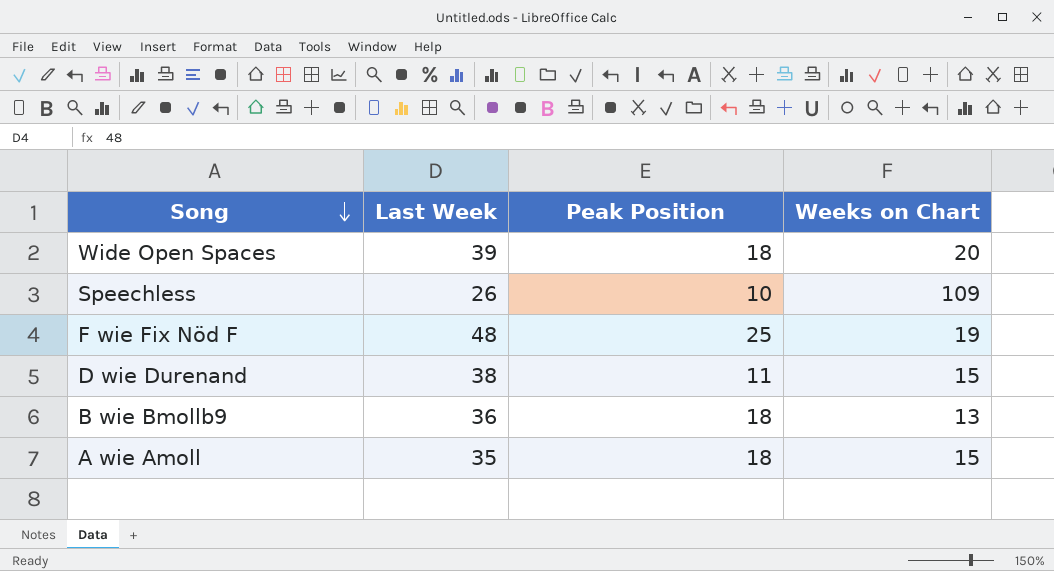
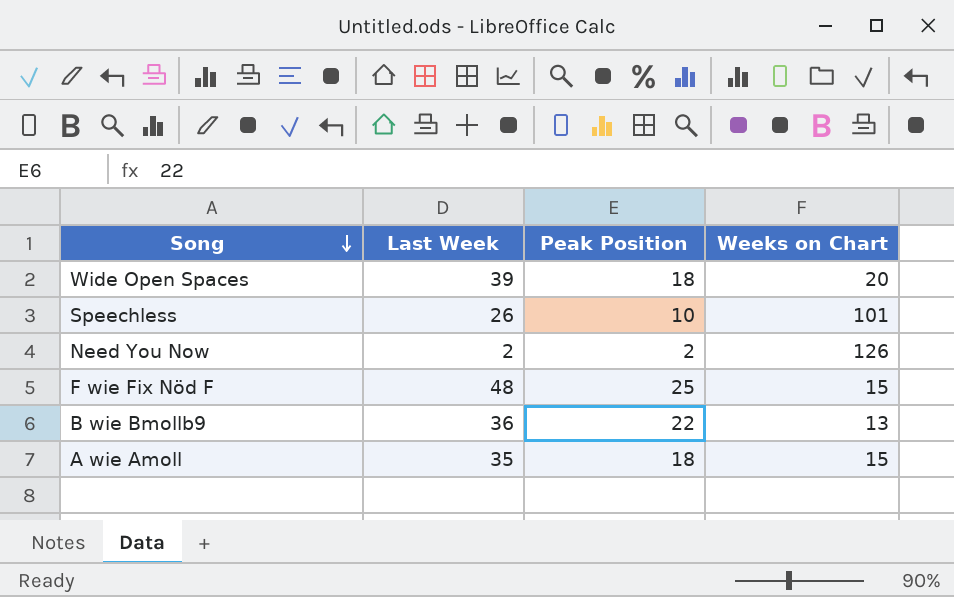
row D wie Durenand: 38 | 11 | 15 -> none
Speechless | Weeks on Chart: 109 -> 101
row Need You Now: none -> 2 | 2 | 126
F wie Fix Nöd F | Weeks on Chart: 19 -> 15
B wie Bmollb9 | Peak Position: 18 -> 22

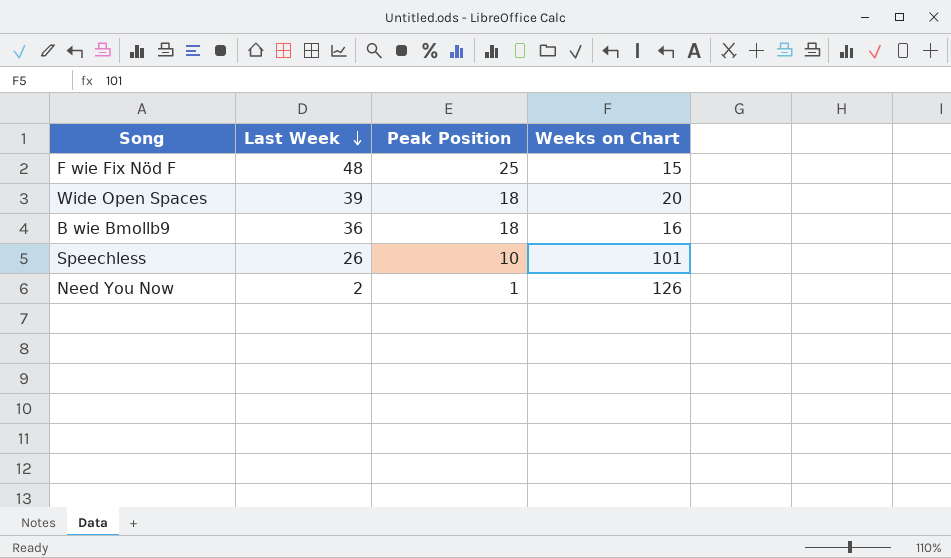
row order: Song descending -> Last Week descending
row A wie Amoll: 35 | 18 | 15 -> none
B wie Bmollb9 | Peak Position: 22 -> 18
B wie Bmollb9 | Weeks on Chart: 13 -> 16
Need You Now | Peak Position: 2 -> 1

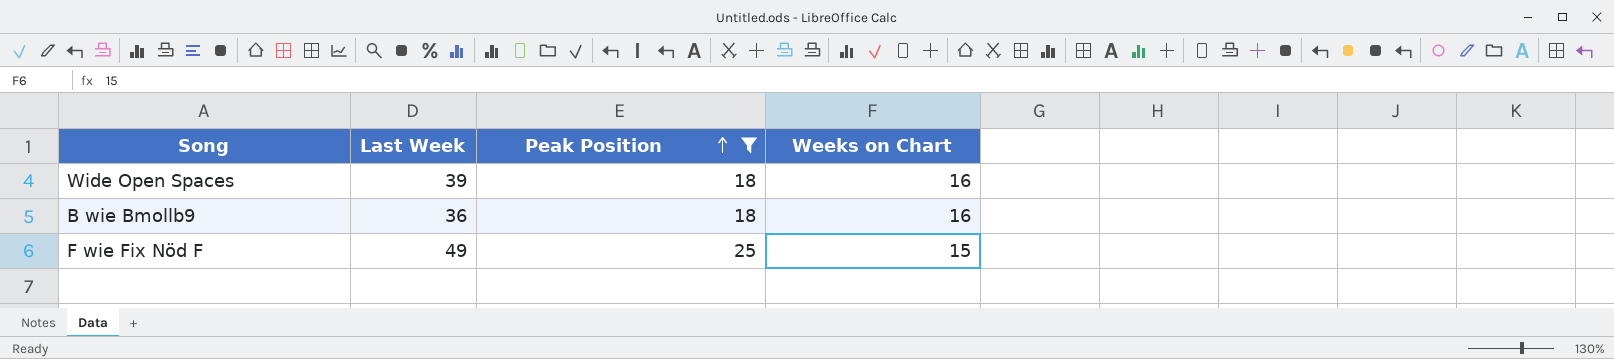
filter: none -> Peak Position >= 18
row order: Last Week descending -> Peak Position ascending
Wide Open Spaces | Weeks on Chart: 20 -> 16
F wie Fix Nöd F | Last Week: 48 -> 49

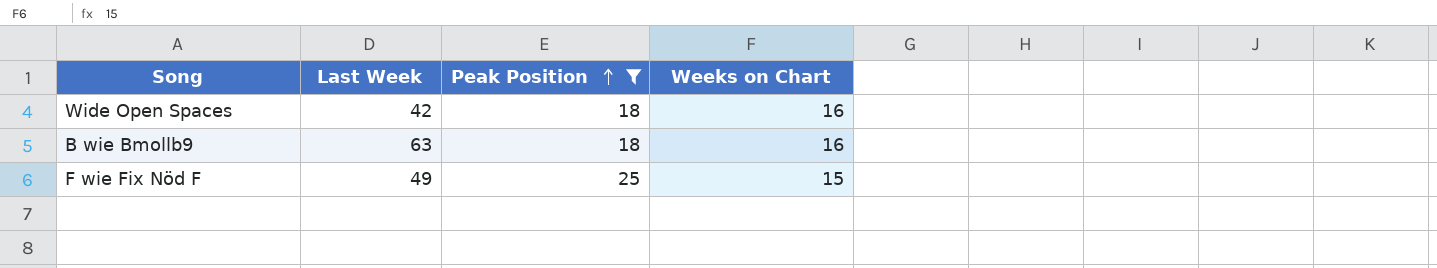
Wide Open Spaces | Last Week: 39 -> 42
B wie Bmollb9 | Last Week: 36 -> 63

